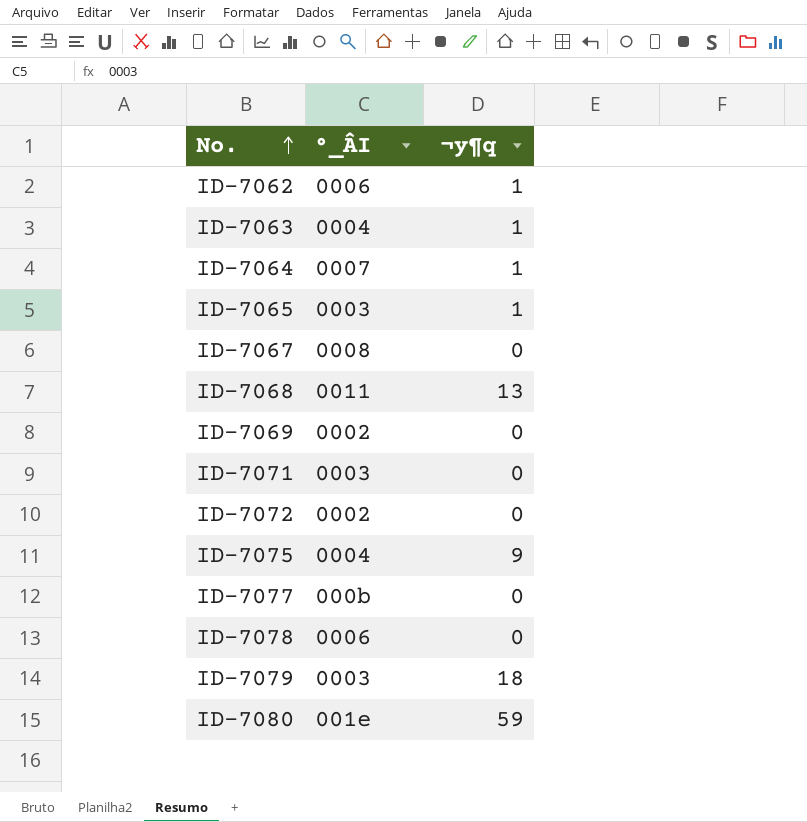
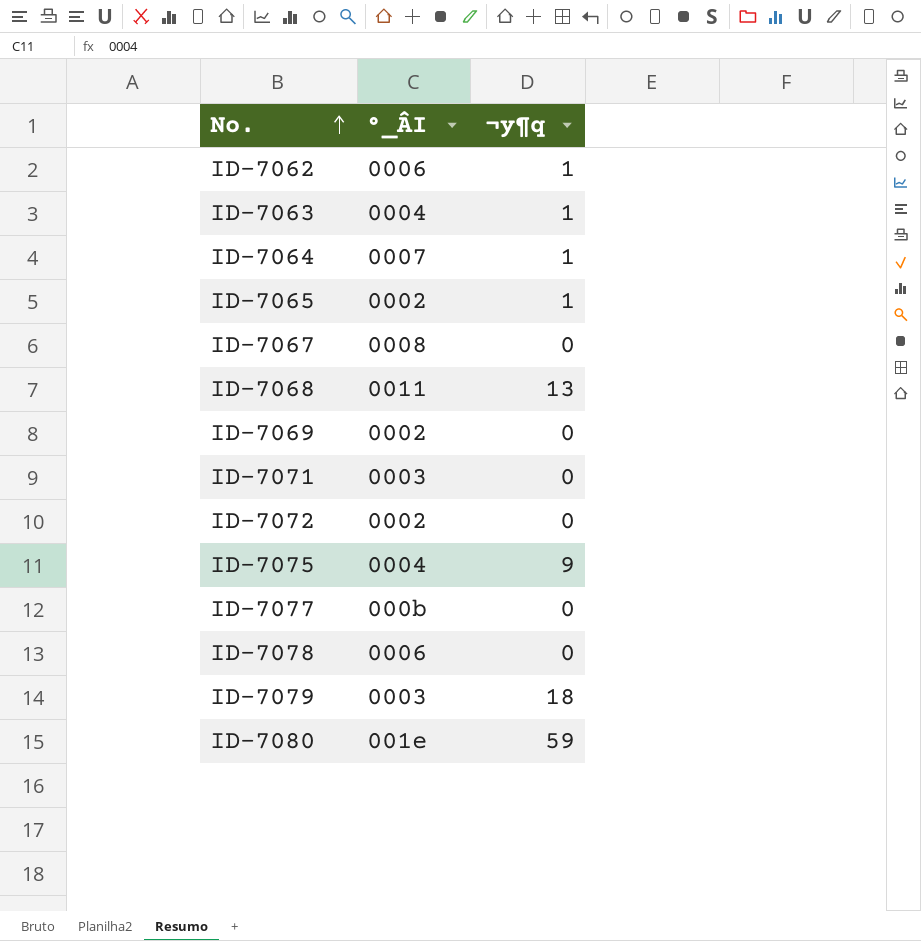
ID-7065 | °_ÂI: 0003 -> 0002

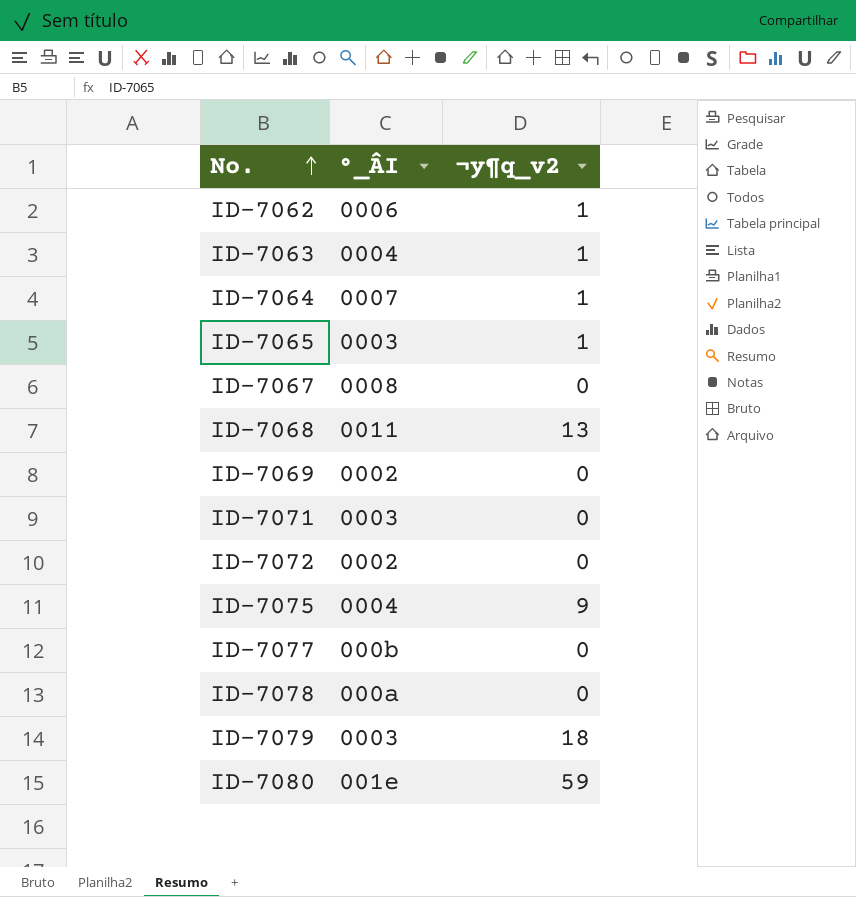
column name: ¬y¶q -> ¬y¶q_v2
ID-7065 | °_ÂI: 0002 -> 0003
ID-7078 | °_ÂI: 0006 -> 000a

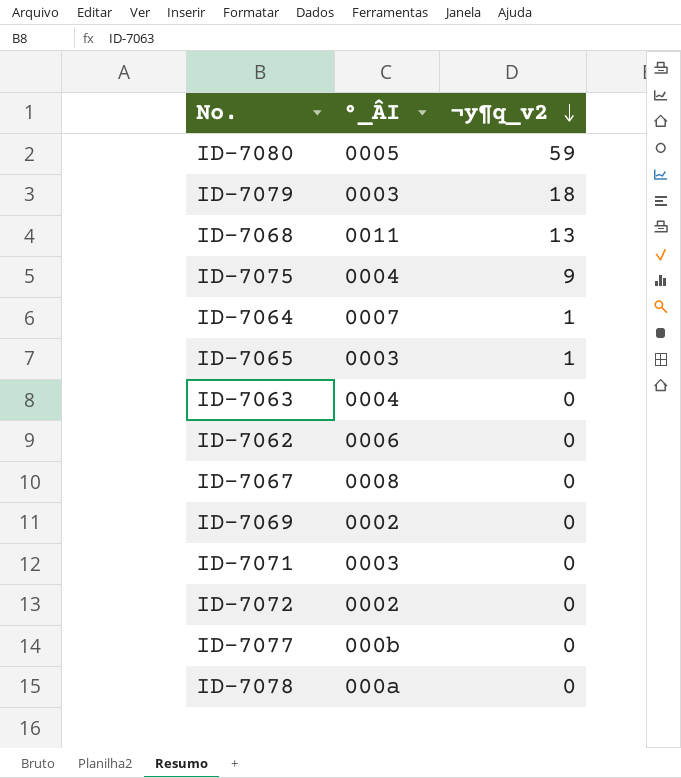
row order: No. ascending -> ¬y¶q_v2 descending
ID-7080 | °_ÂI: 001e -> 0005
ID-7063 | ¬y¶q_v2: 1 -> 0
ID-7062 | ¬y¶q_v2: 1 -> 0

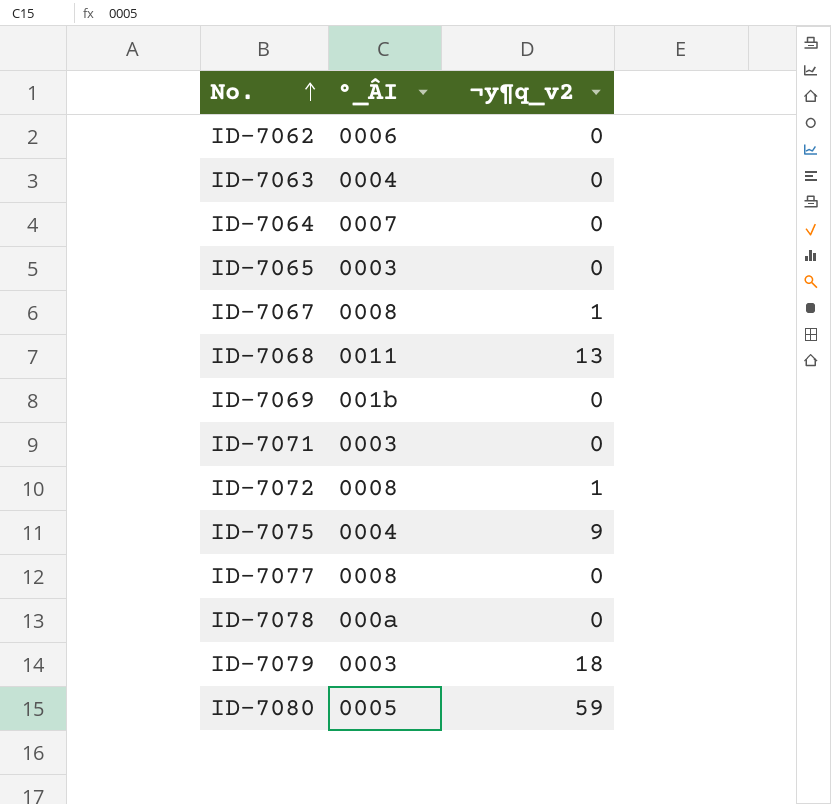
row order: ¬y¶q_v2 descending -> No. ascending
ID-7064 | ¬y¶q_v2: 1 -> 0
ID-7065 | ¬y¶q_v2: 1 -> 0
ID-7067 | ¬y¶q_v2: 0 -> 1
ID-7069 | °_ÂI: 0002 -> 001b
ID-7072 | °_ÂI: 0002 -> 0008
ID-7072 | ¬y¶q_v2: 0 -> 1
ID-7077 | °_ÂI: 000b -> 0008

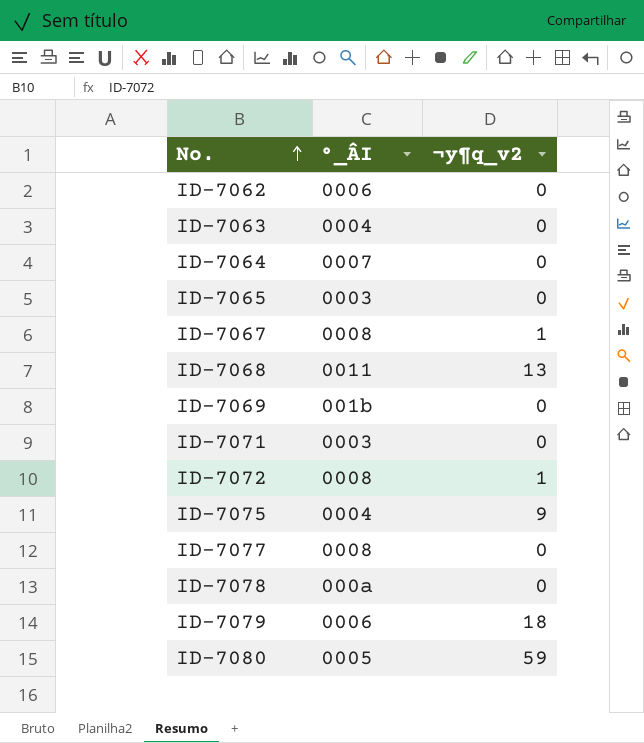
ID-7079 | °_ÂI: 0003 -> 0006

